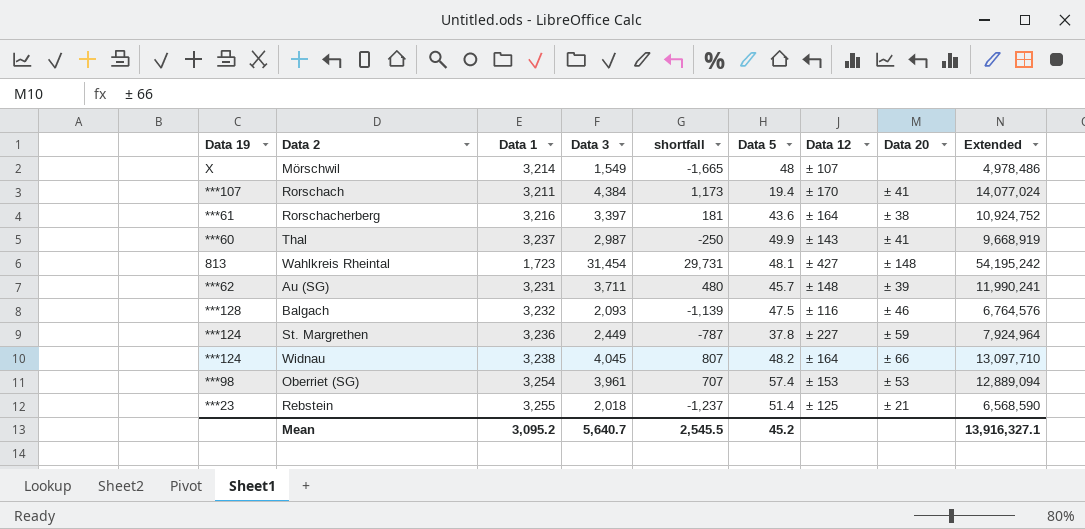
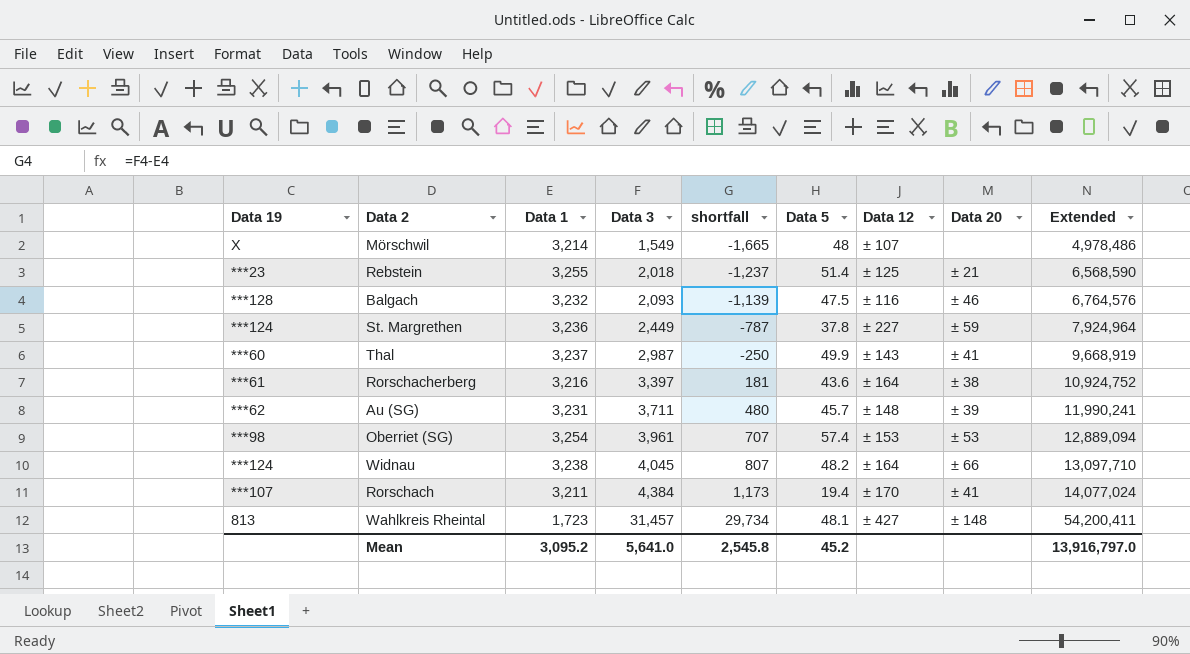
row order: none -> Data 3 ascending
Wahlkreis Rheintal | Data 3: 31,454 -> 31,457
Wahlkreis Rheintal | shortfall: 29,731 -> 29,734
Wahlkreis Rheintal | Extended: 54,195,242 -> 54,200,411
Mean | Data 3: 5,640.7 -> 5,641.0
Mean | shortfall: 2,545.5 -> 2,545.8
Mean | Extended: 13,916,327.1 -> 13,916,797.0

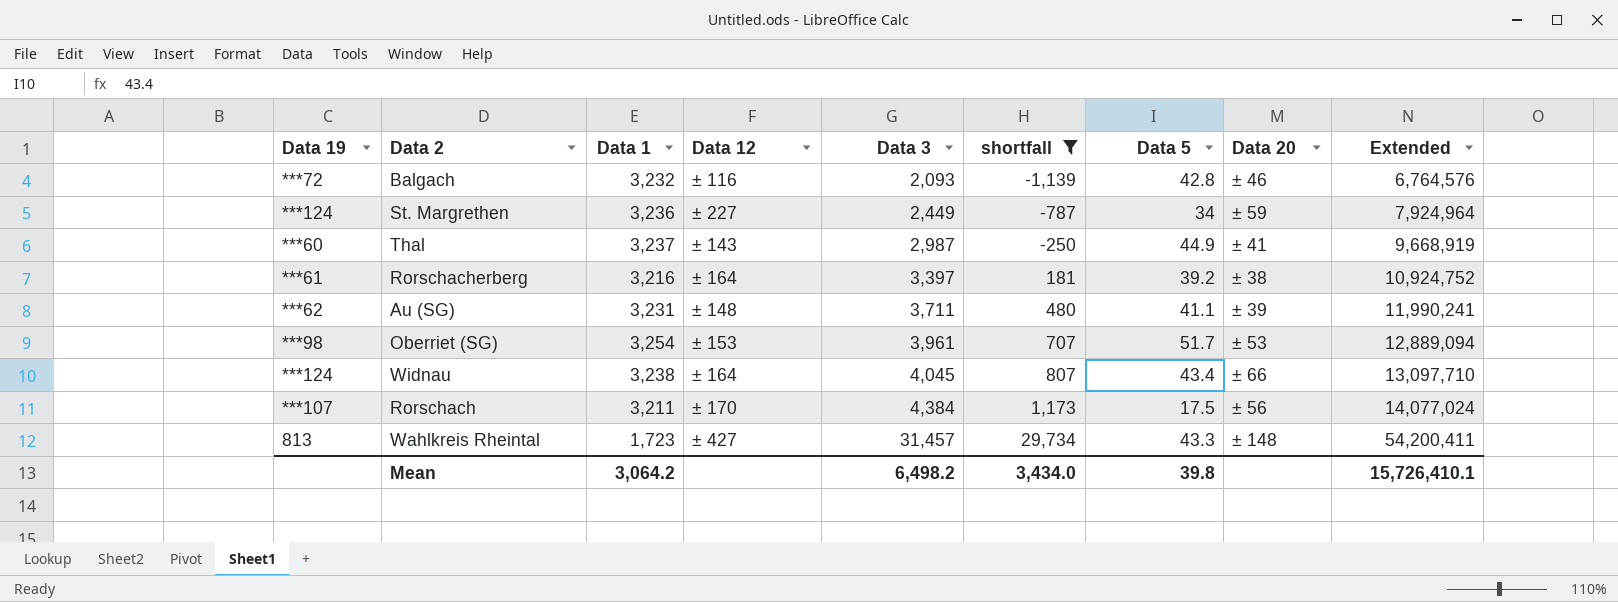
filter: none -> shortfall >= -1,139
column Data 12 | position: 7 -> 4
Balgach | Data 19: ***128 -> ***72
Balgach | Data 5: 47.5 -> 42.8
St. Margrethen | Data 5: 37.8 -> 34
Thal | Data 5: 49.9 -> 44.9
Rorschacherberg | Data 5: 43.6 -> 39.2
Au (SG) | Data 5: 45.7 -> 41.1
Oberriet (SG) | Data 5: 57.4 -> 51.7
Widnau | Data 5: 48.2 -> 43.4
Rorschach | Data 5: 19.4 -> 17.5
Rorschach | Data 20: ± 41 -> ± 56
Wahlkreis Rheintal | Data 5: 48.1 -> 43.3
Mean | Data 1: 3,095.2 -> 3,064.2
Mean | Data 3: 5,641.0 -> 6,498.2
Mean | shortfall: 2,545.8 -> 3,434.0
Mean | Data 5: 45.2 -> 39.8
Mean | Extended: 13,916,797.0 -> 15,726,410.1

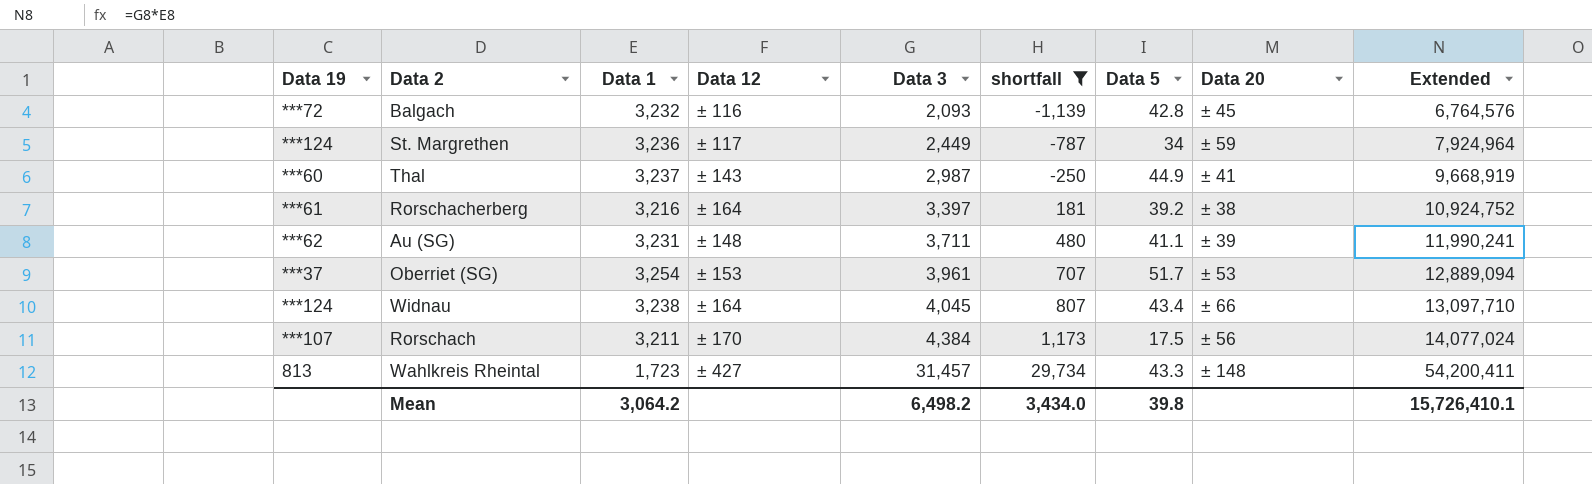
Balgach | Data 20: ± 46 -> ± 45
St. Margrethen | Data 12: ± 227 -> ± 117
Oberriet (SG) | Data 19: ***98 -> ***37

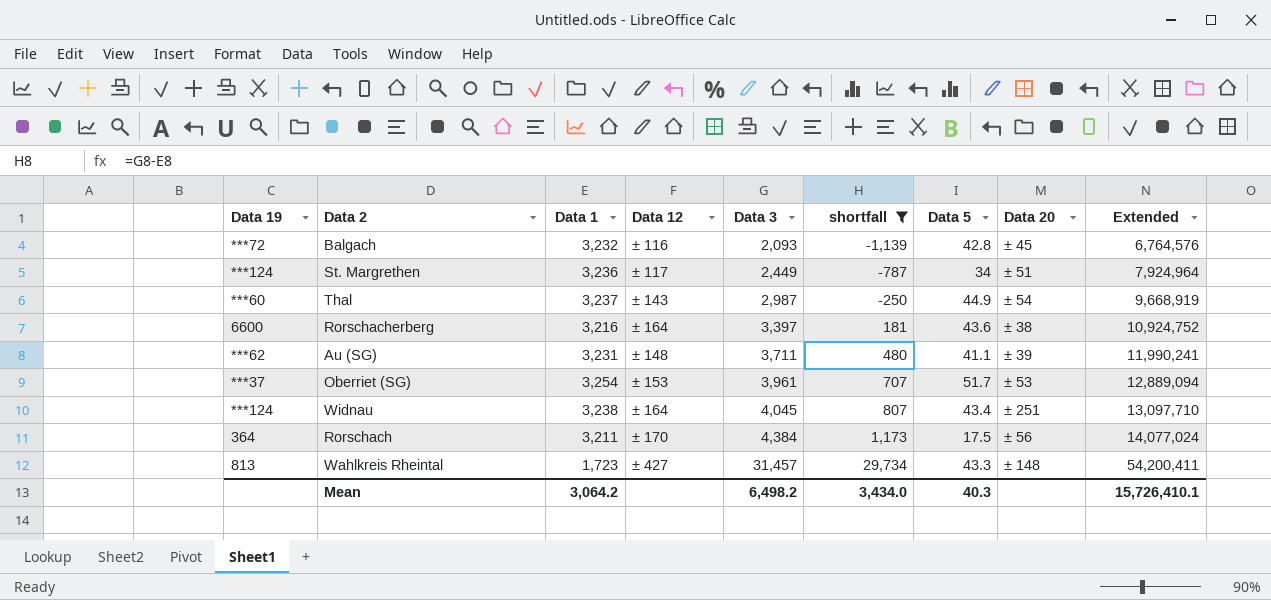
St. Margrethen | Data 20: ± 59 -> ± 51
Thal | Data 20: ± 41 -> ± 54
Rorschacherberg | Data 19: ***61 -> 6600
Rorschacherberg | Data 5: 39.2 -> 43.6
Widnau | Data 20: ± 66 -> ± 251
Rorschach | Data 19: ***107 -> 364
Mean | Data 5: 39.8 -> 40.3

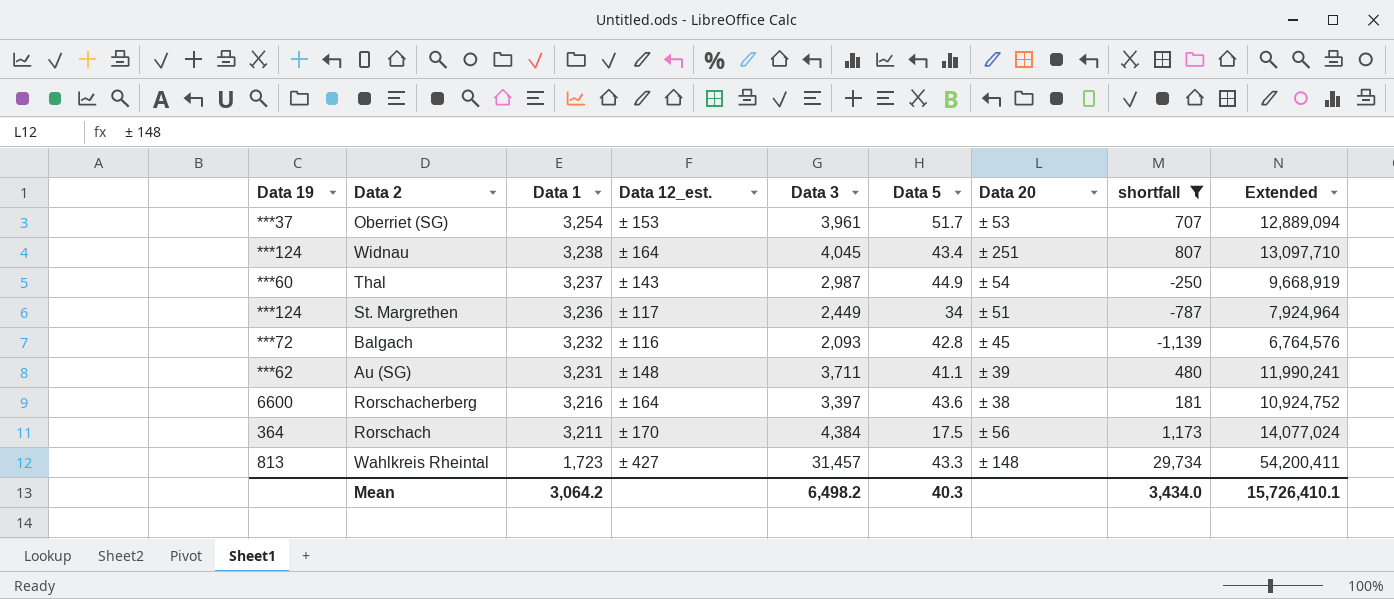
row order: Data 3 ascending -> Data 1 descending
column name: Data 12 -> Data 12_est.
column shortfall | position: 6 -> 8

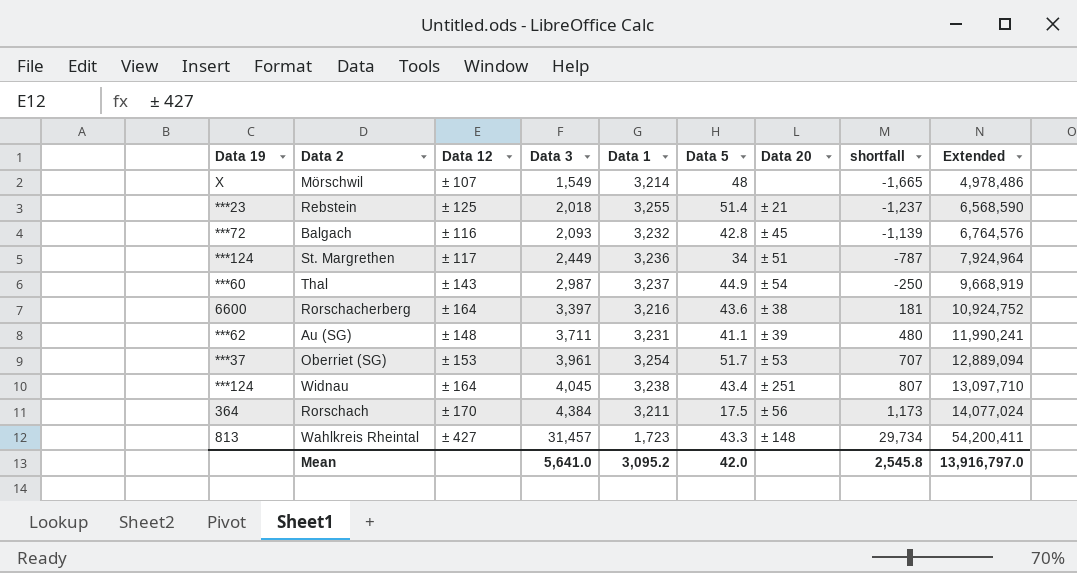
filter: shortfall >= -1,139 -> none
row order: Data 1 descending -> Data 3 ascending
column name: Data 12_est. -> Data 12
column Data 1 | position: 3 -> 5
Mean | Data 3: 6,498.2 -> 5,641.0
Mean | Data 1: 3,064.2 -> 3,095.2
Mean | Data 5: 40.3 -> 42.0
Mean | shortfall: 3,434.0 -> 2,545.8
Mean | Extended: 15,726,410.1 -> 13,916,797.0

